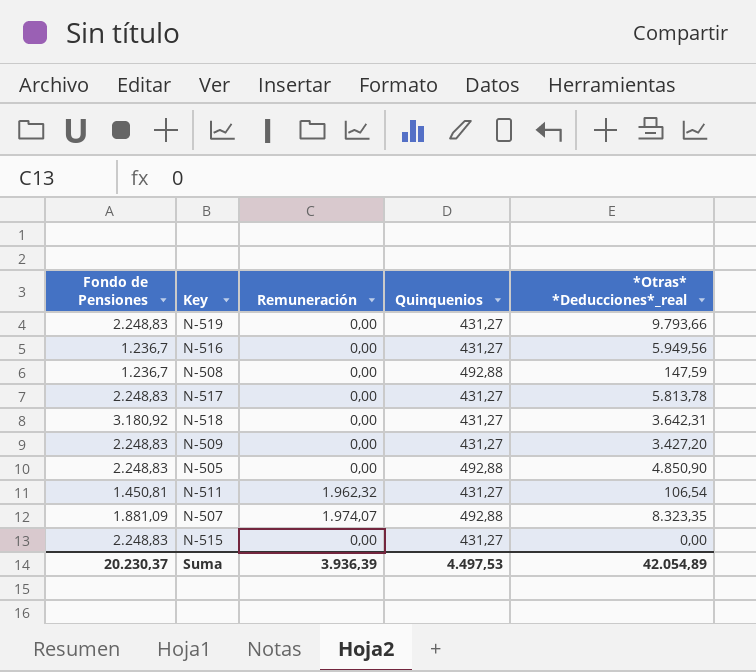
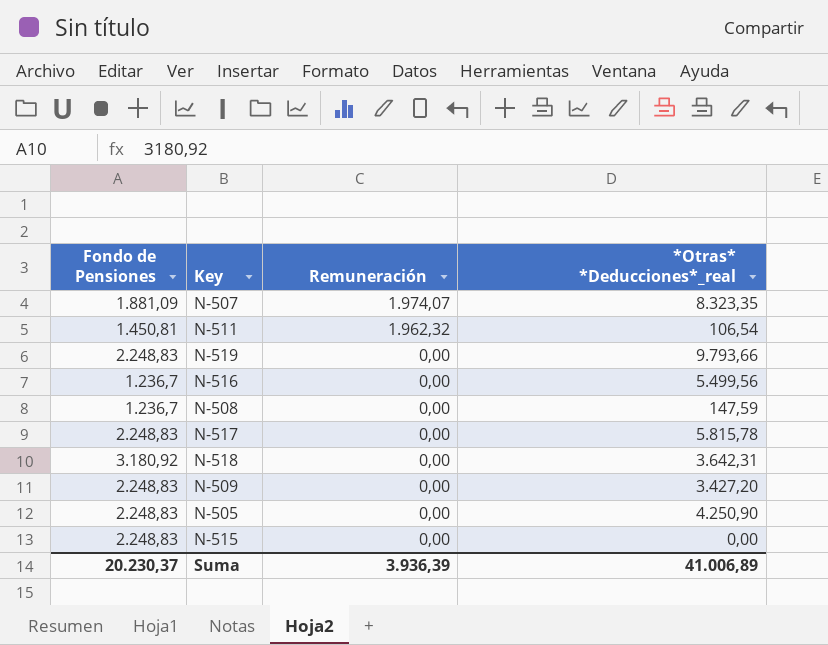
row order: none -> Remuneración descending
column Quinquenios | position: 4 -> none
N-516 | *Otras* *Deducciones*_real: 5.949,56 -> 5.499,56
N-517 | *Otras* *Deducciones*_real: 5.813,78 -> 5.815,78
N-505 | *Otras* *Deducciones*_real: 4.850,90 -> 4.250,90
Suma | *Otras* *Deducciones*_real: 42.054,89 -> 41.006,89

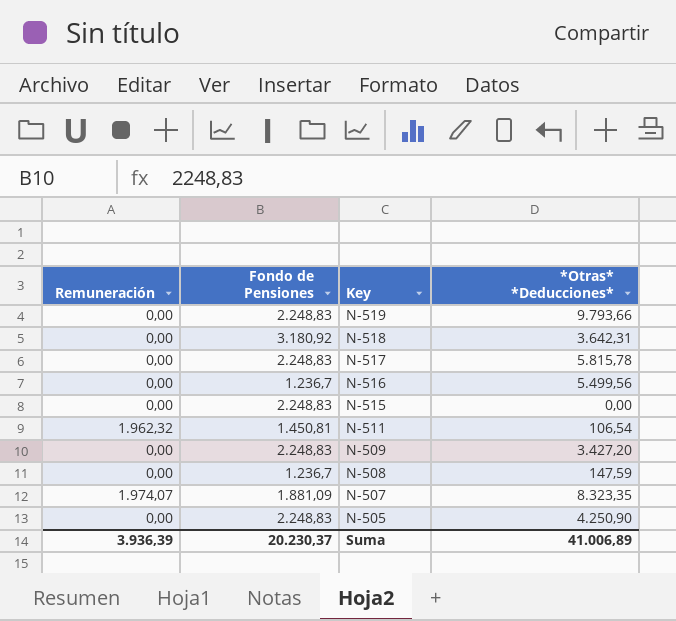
row order: Remuneración descending -> Key descending
column Remuneración | position: 3 -> 1
column name: *Otras* *Deducciones*_real -> *Otras* *Deducciones*

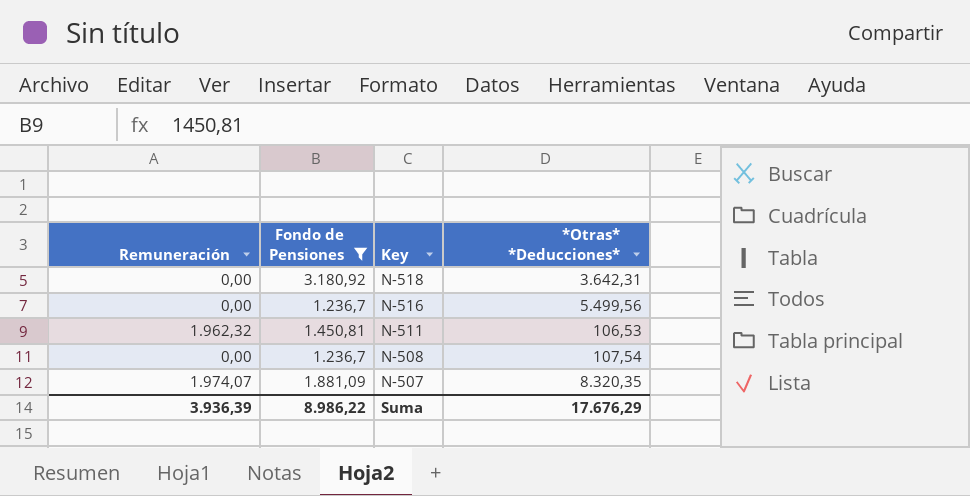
filter: none -> Fondo de Pensiones != 2.248,83
N-511 | *Otras* *Deducciones*: 106,54 -> 106,53
N-508 | *Otras* *Deducciones*: 147,59 -> 107,54
N-507 | *Otras* *Deducciones*: 8.323,35 -> 8.320,35
Suma | Fondo de Pensiones: 20.230,37 -> 8.986,22
Suma | *Otras* *Deducciones*: 41.006,89 -> 17.676,29

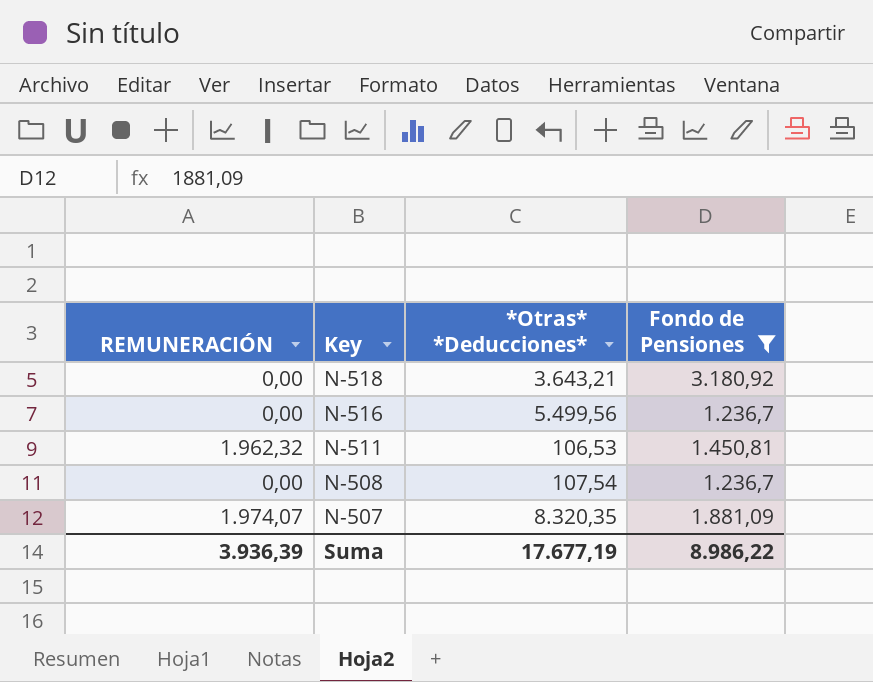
column name: Remuneración -> REMUNERACIÓN
column Fondo de Pensiones | position: 2 -> 4
N-518 | *Otras* *Deducciones*: 3.642,31 -> 3.643,21
Suma | *Otras* *Deducciones*: 17.676,29 -> 17.677,19

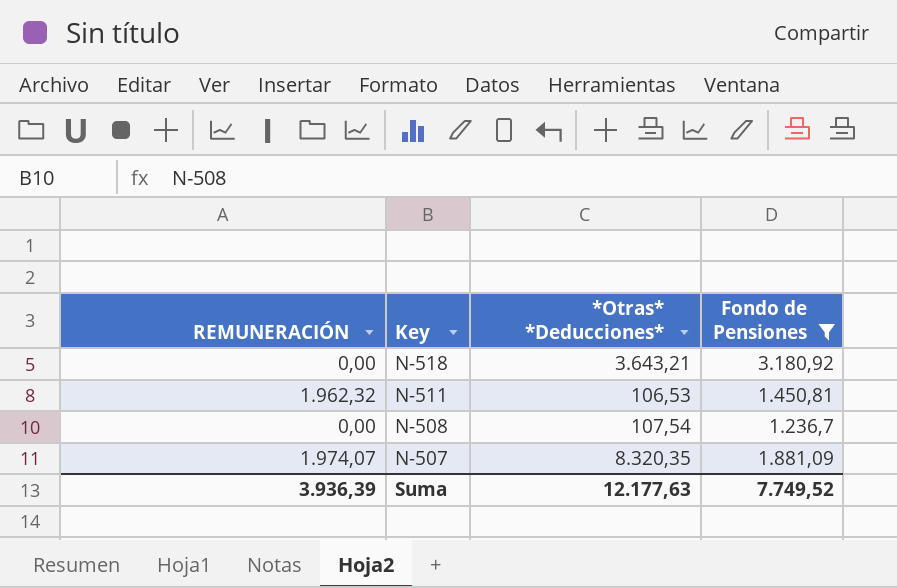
row N-516: 0,00 | 5.499,56 | 1.236,7 -> none
Suma | *Otras* *Deducciones*: 17.677,19 -> 12.177,63
Suma | Fondo de Pensiones: 8.986,22 -> 7.749,52

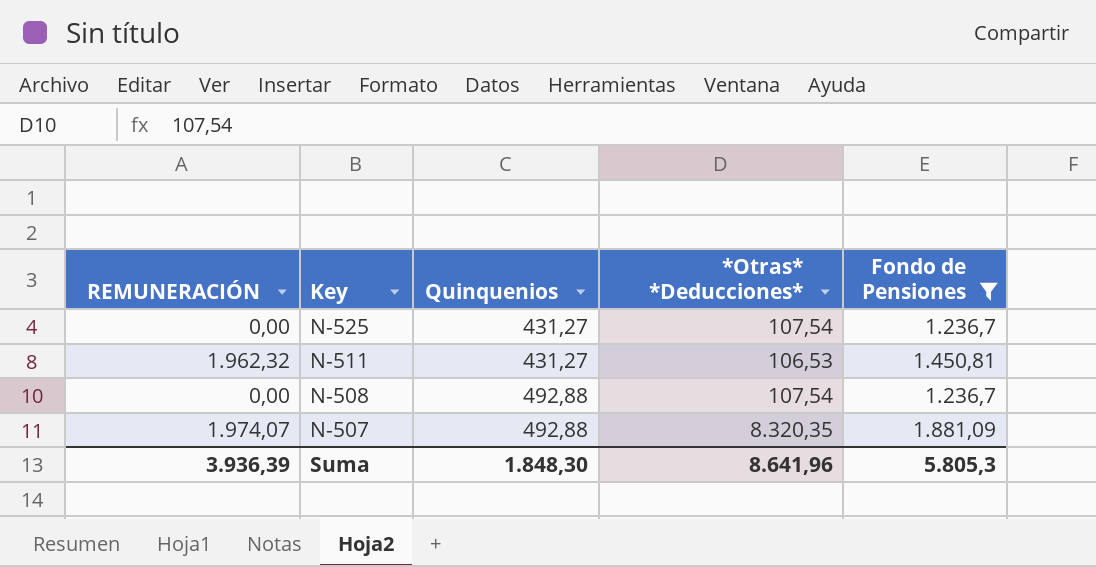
column Quinquenios | position: none -> 3
row N-518: 0,00 | 3.643,21 | 3.180,92 -> none
row N-525: none -> 0,00 | 431,27 | 107,54 | 1.236,7
Suma | *Otras* *Deducciones*: 12.177,63 -> 8.641,96
Suma | Fondo de Pensiones: 7.749,52 -> 5.805,3

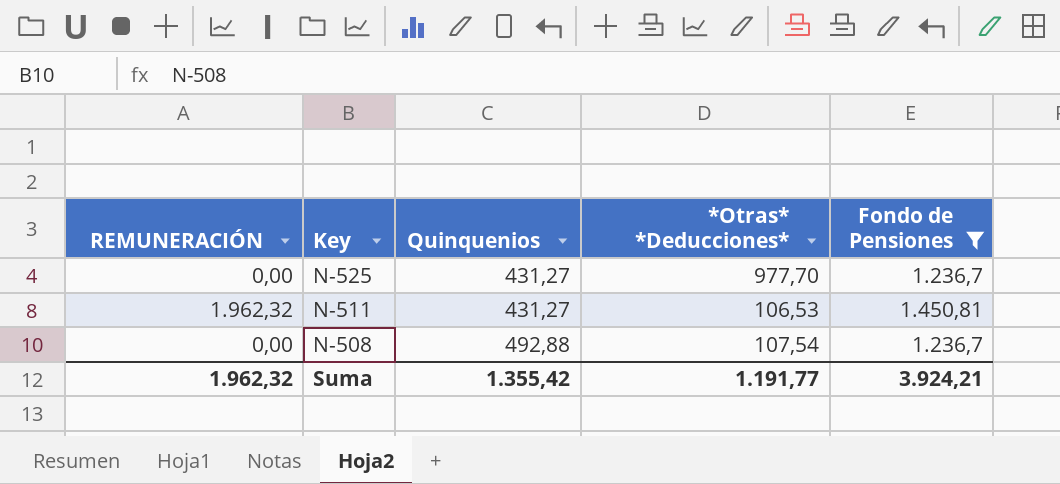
row N-507: 1.974,07 | 492,88 | 8.320,35 | 1.881,09 -> none
N-525 | *Otras* *Deducciones*: 107,54 -> 977,70
Suma | REMUNERACIÓN: 3.936,39 -> 1.962,32
Suma | Quinquenios: 1.848,30 -> 1.355,42
Suma | *Otras* *Deducciones*: 8.641,96 -> 1.191,77
Suma | Fondo de Pensiones: 5.805,3 -> 3.924,21

